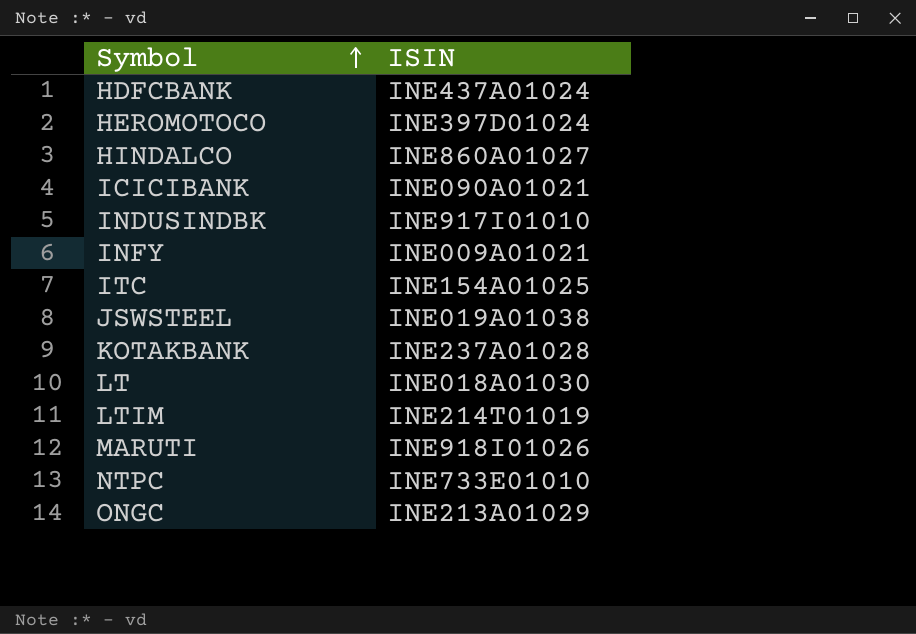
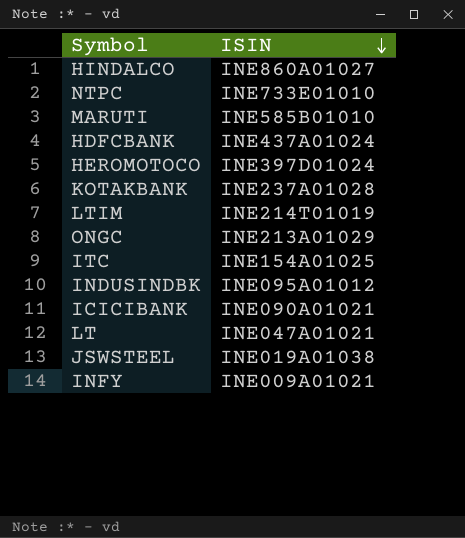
row order: Symbol ascending -> ISIN descending
MARUTI | ISIN: INE918I01026 -> INE585B01010
INDUSINDBK | ISIN: INE917I01010 -> INE095A01012
LT | ISIN: INE018A01030 -> INE047A01021

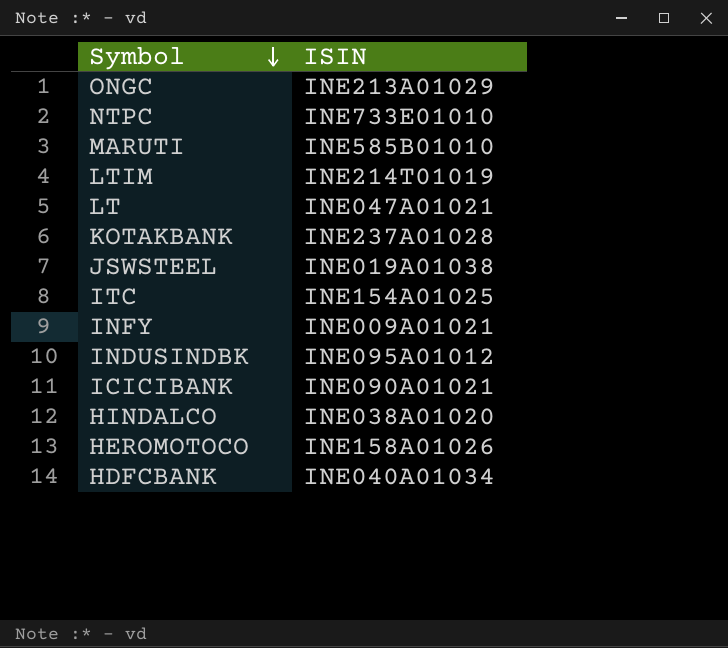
row order: ISIN descending -> Symbol descending
HINDALCO | ISIN: INE860A01027 -> INE038A01020
HEROMOTOCO | ISIN: INE397D01024 -> INE158A01026
HDFCBANK | ISIN: INE437A01024 -> INE040A01034

